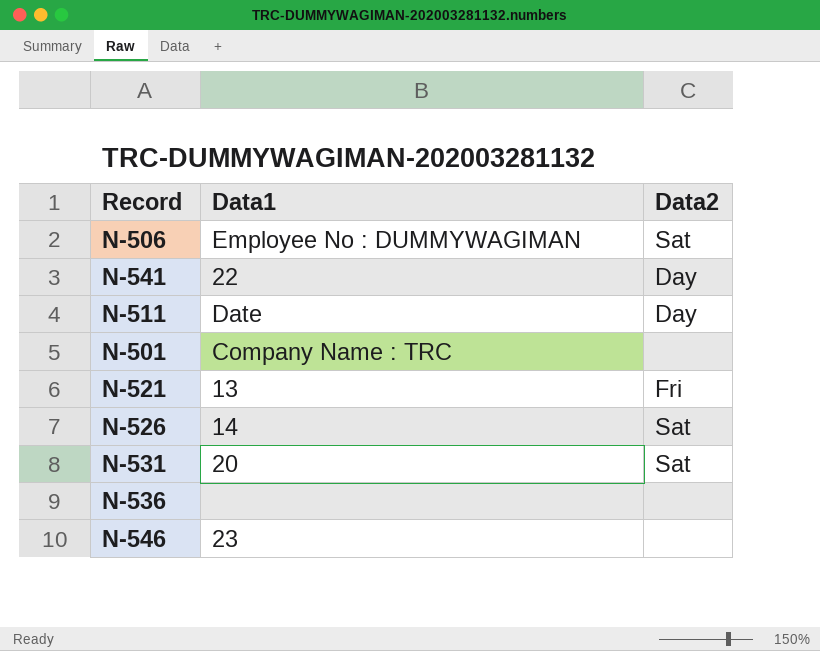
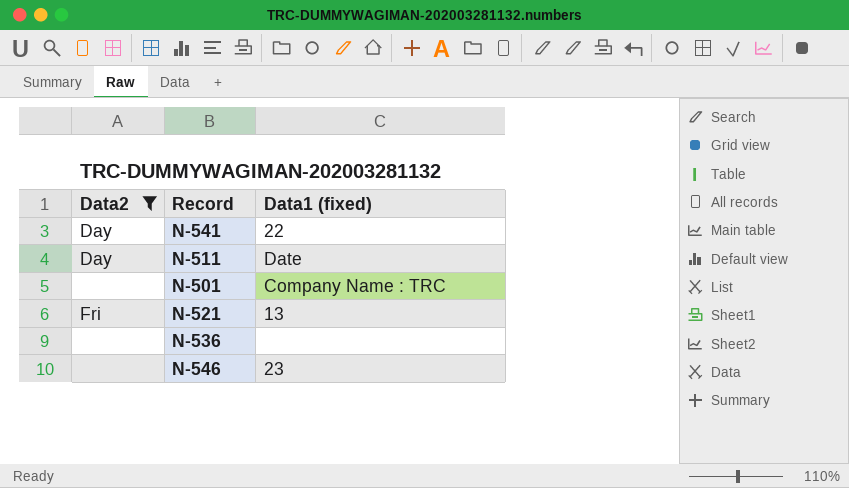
filter: none -> Data2 != Sat
column Data2 | position: 3 -> 1
column name: Data1 -> Data1 (fixed)

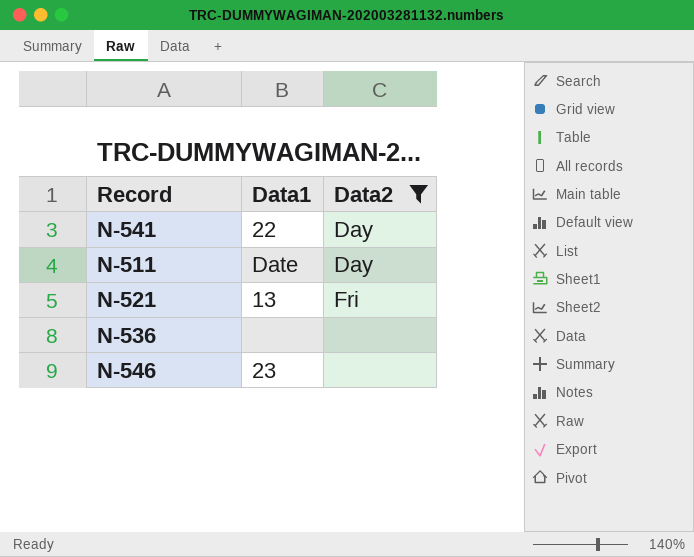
column name: Data1 (fixed) -> Data1
column Data2 | position: 1 -> 3
row N-501: none | Company Name : TRC -> none

